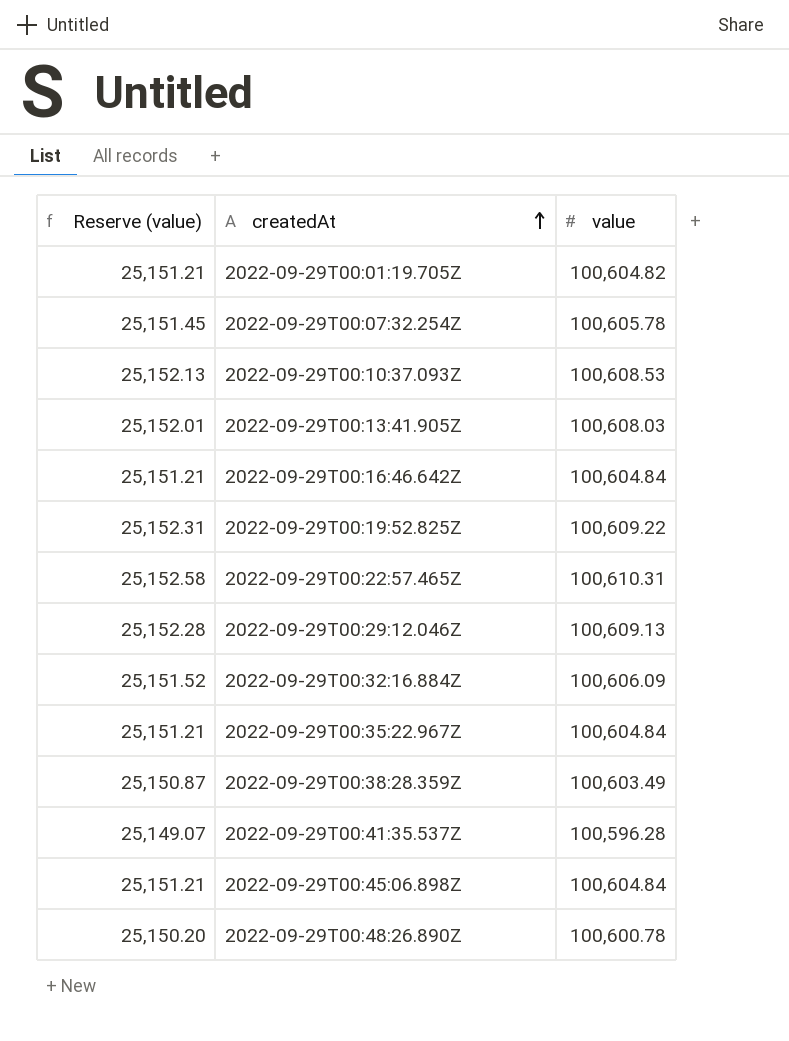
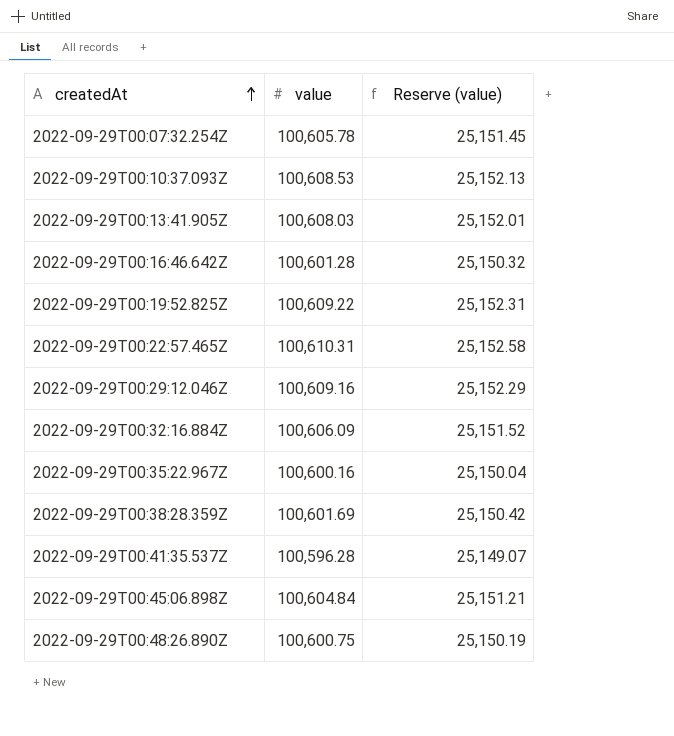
column Reserve (value) | position: 1 -> 3
row 2022-09-29T00:01:19.705Z: 25,151.21 | 100,604.82 -> none
2022-09-29T00:16:46.642Z | value: 100,604.84 -> 100,601.28
2022-09-29T00:16:46.642Z | Reserve (value): 25,151.21 -> 25,150.32
2022-09-29T00:29:12.046Z | value: 100,609.13 -> 100,609.16
2022-09-29T00:29:12.046Z | Reserve (value): 25,152.28 -> 25,152.29
2022-09-29T00:35:22.967Z | value: 100,604.84 -> 100,600.16
2022-09-29T00:35:22.967Z | Reserve (value): 25,151.21 -> 25,150.04
2022-09-29T00:38:28.359Z | value: 100,603.49 -> 100,601.69
2022-09-29T00:38:28.359Z | Reserve (value): 25,150.87 -> 25,150.42
2022-09-29T00:48:26.890Z | value: 100,600.78 -> 100,600.75
2022-09-29T00:48:26.890Z | Reserve (value): 25,150.20 -> 25,150.19

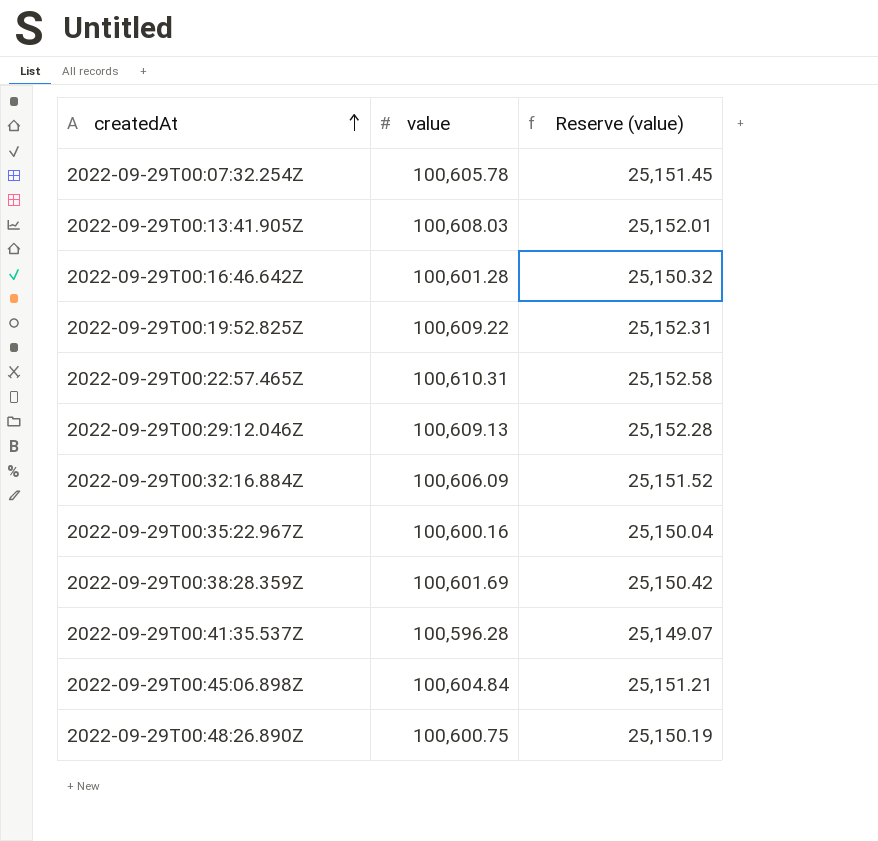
row 2022-09-29T00:10:37.093Z: 100,608.53 | 25,152.13 -> none
2022-09-29T00:29:12.046Z | value: 100,609.16 -> 100,609.13
2022-09-29T00:29:12.046Z | Reserve (value): 25,152.29 -> 25,152.28

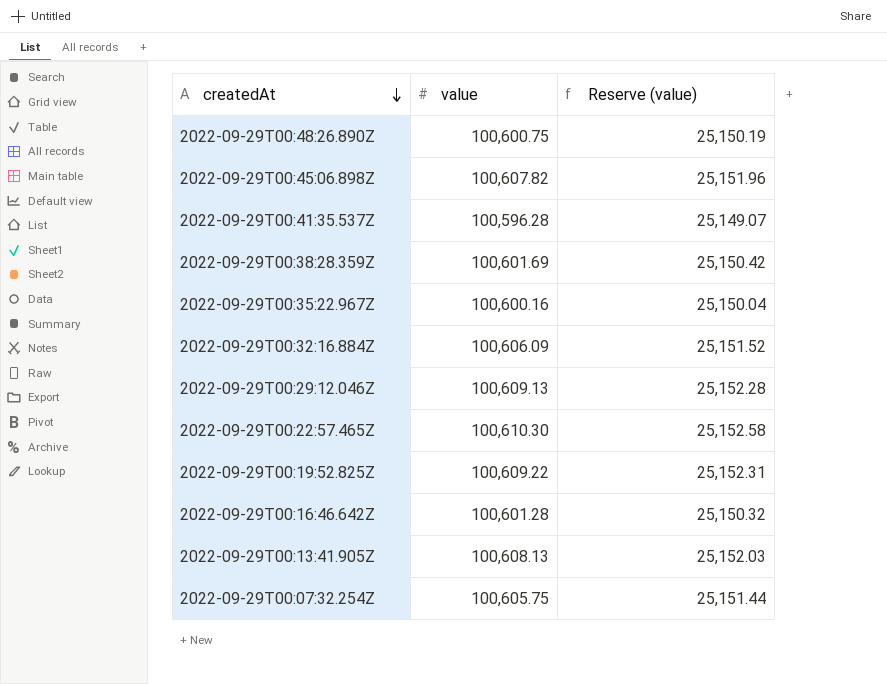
row order: createdAt ascending -> createdAt descending
2022-09-29T00:45:06.898Z | value: 100,604.84 -> 100,607.82
2022-09-29T00:45:06.898Z | Reserve (value): 25,151.21 -> 25,151.96
2022-09-29T00:22:57.465Z | value: 100,610.31 -> 100,610.30
2022-09-29T00:13:41.905Z | value: 100,608.03 -> 100,608.13
2022-09-29T00:13:41.905Z | Reserve (value): 25,152.01 -> 25,152.03
2022-09-29T00:07:32.254Z | value: 100,605.78 -> 100,605.75
2022-09-29T00:07:32.254Z | Reserve (value): 25,151.45 -> 25,151.44

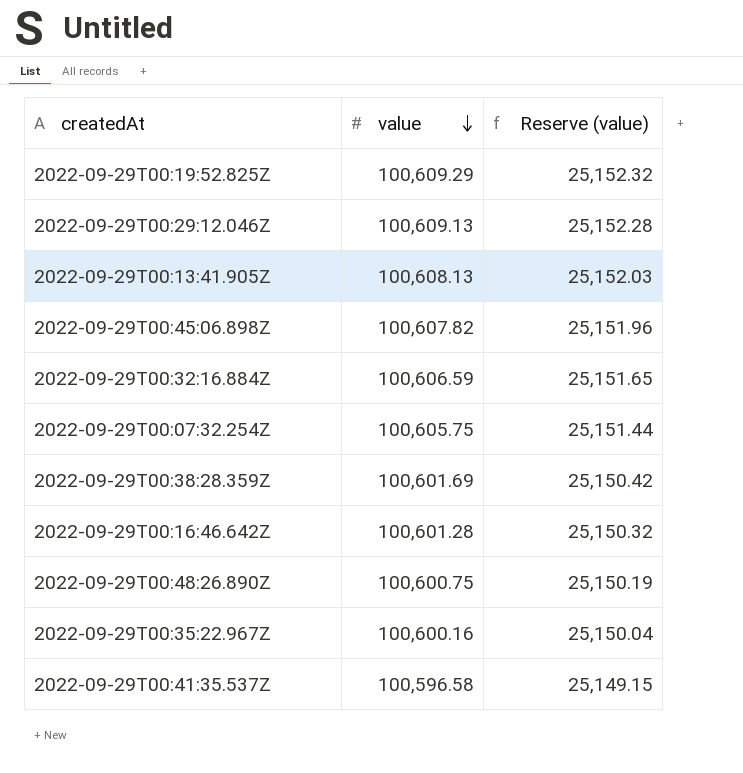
row order: createdAt descending -> value descending
row 2022-09-29T00:22:57.465Z: 100,610.30 | 25,152.58 -> none
2022-09-29T00:19:52.825Z | value: 100,609.22 -> 100,609.29
2022-09-29T00:19:52.825Z | Reserve (value): 25,152.31 -> 25,152.32
2022-09-29T00:32:16.884Z | value: 100,606.09 -> 100,606.59
2022-09-29T00:32:16.884Z | Reserve (value): 25,151.52 -> 25,151.65
2022-09-29T00:41:35.537Z | value: 100,596.28 -> 100,596.58
2022-09-29T00:41:35.537Z | Reserve (value): 25,149.07 -> 25,149.15

